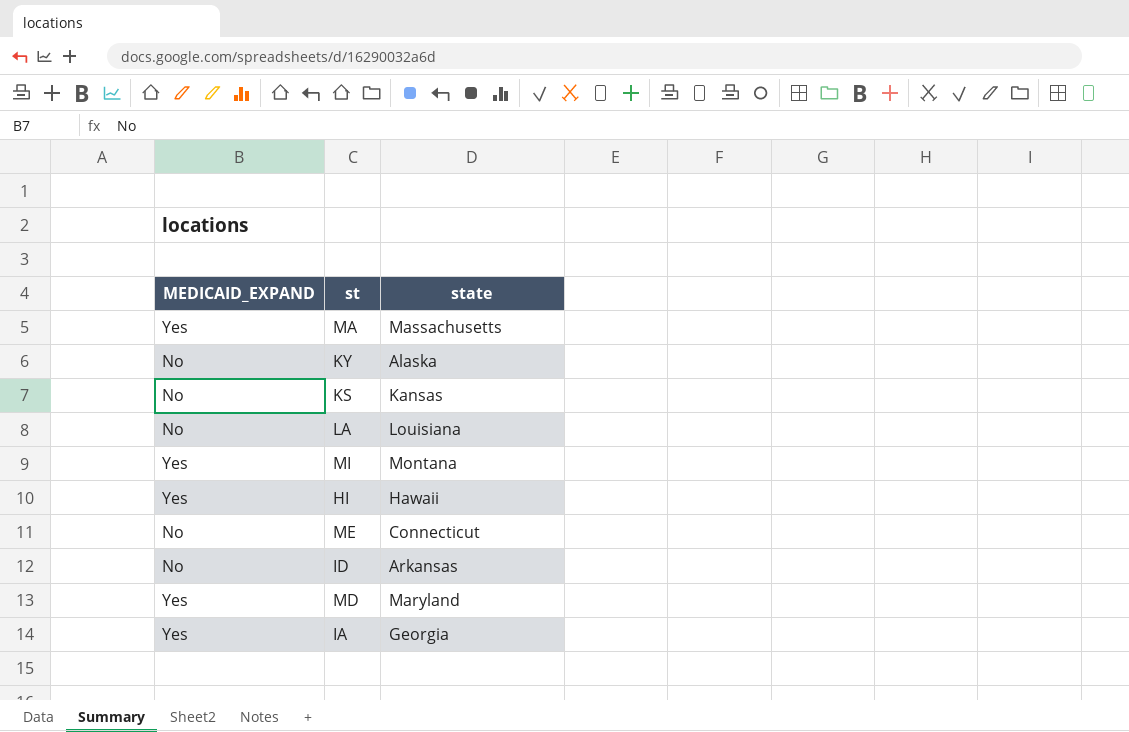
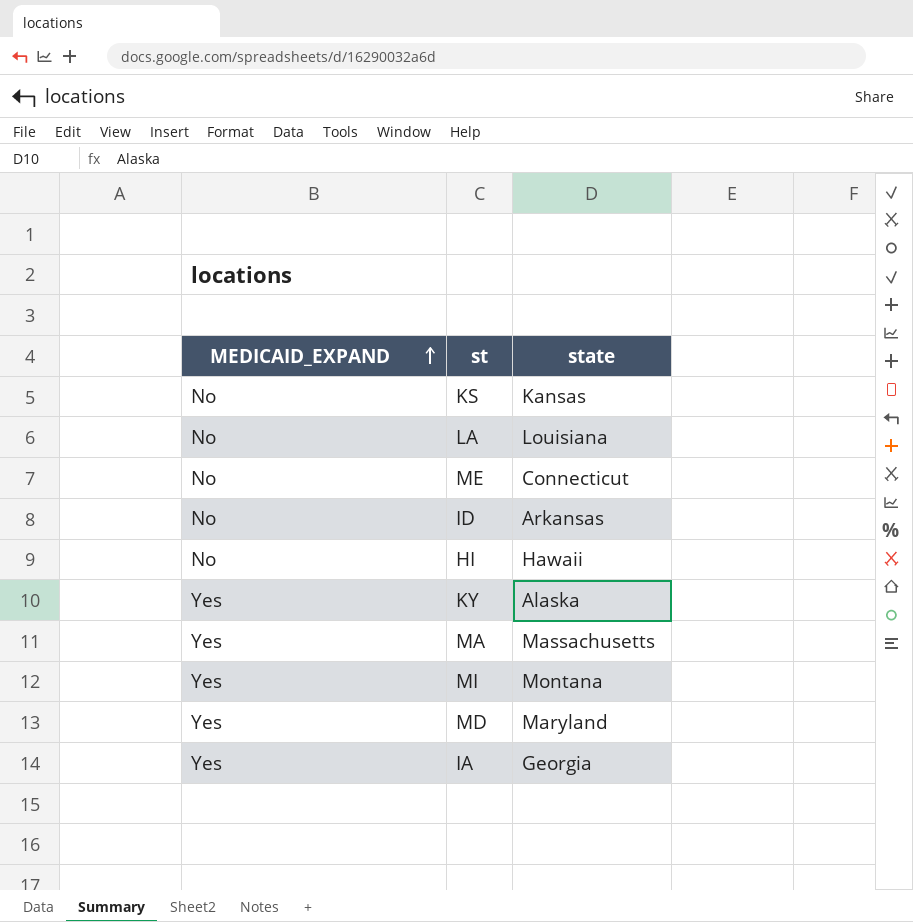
row order: none -> MEDICAID_EXPAND ascending
HI | MEDICAID_EXPAND: Yes -> No
KY | MEDICAID_EXPAND: No -> Yes

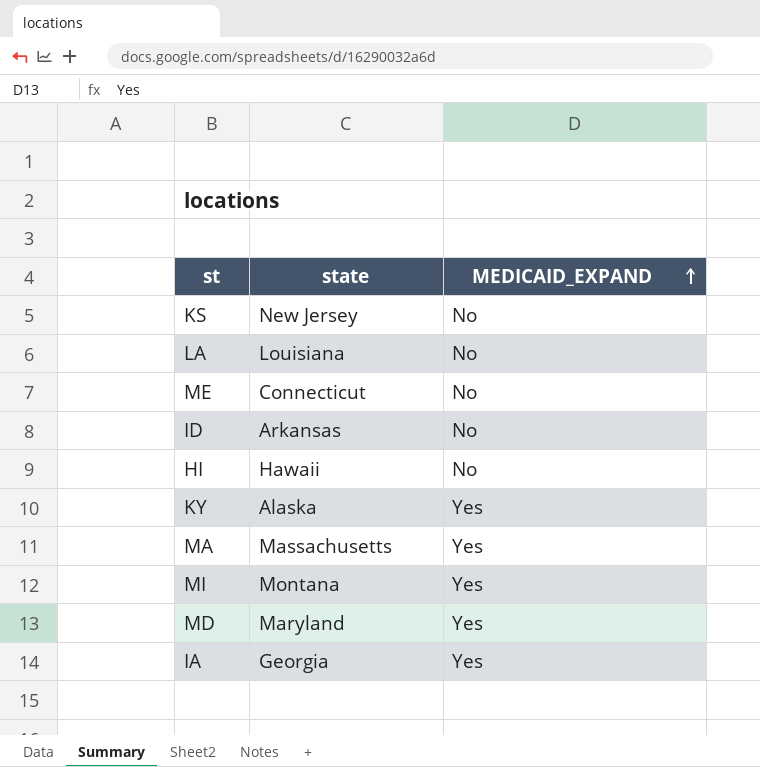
column MEDICAID_EXPAND | position: 1 -> 3
KS | state: Kansas -> New Jersey

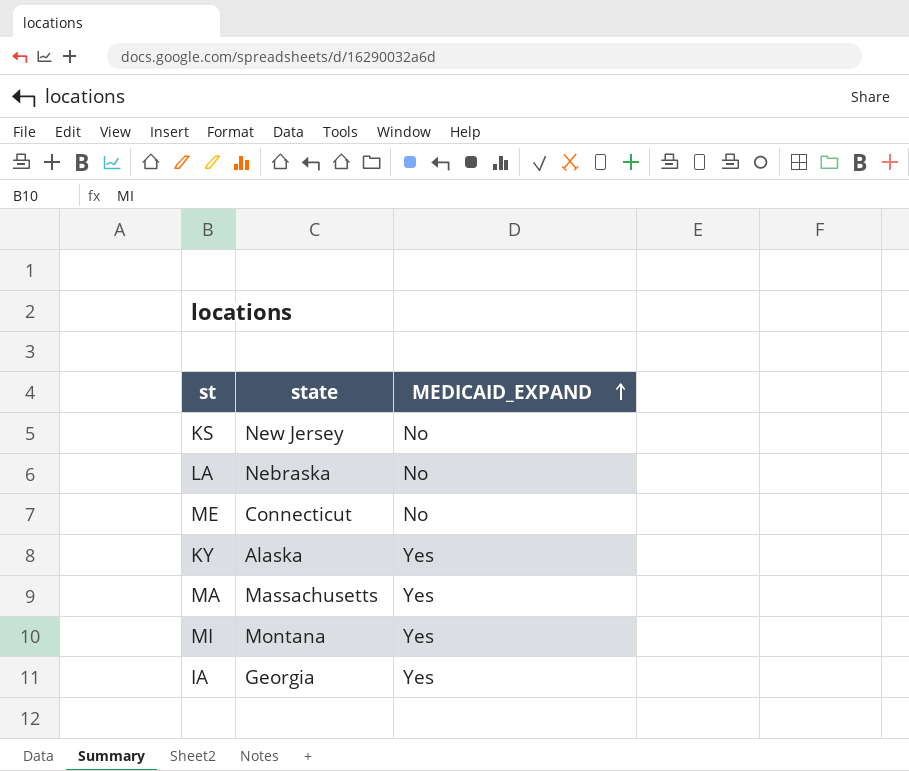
row ID: Arkansas | No -> none
row HI: Hawaii | No -> none
row MD: Maryland | Yes -> none
LA | state: Louisiana -> Nebraska

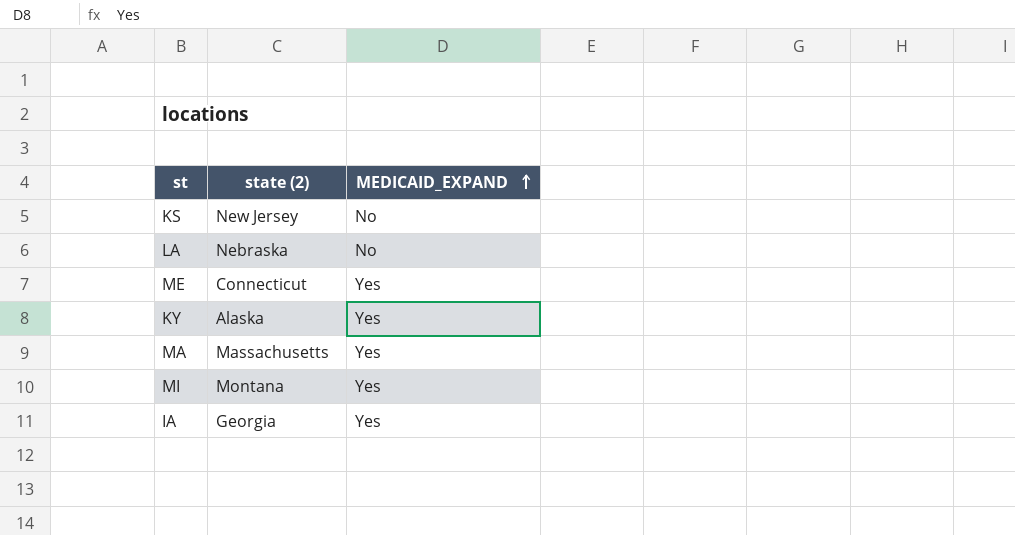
column name: state -> state (2)
ME | MEDICAID_EXPAND: No -> Yes

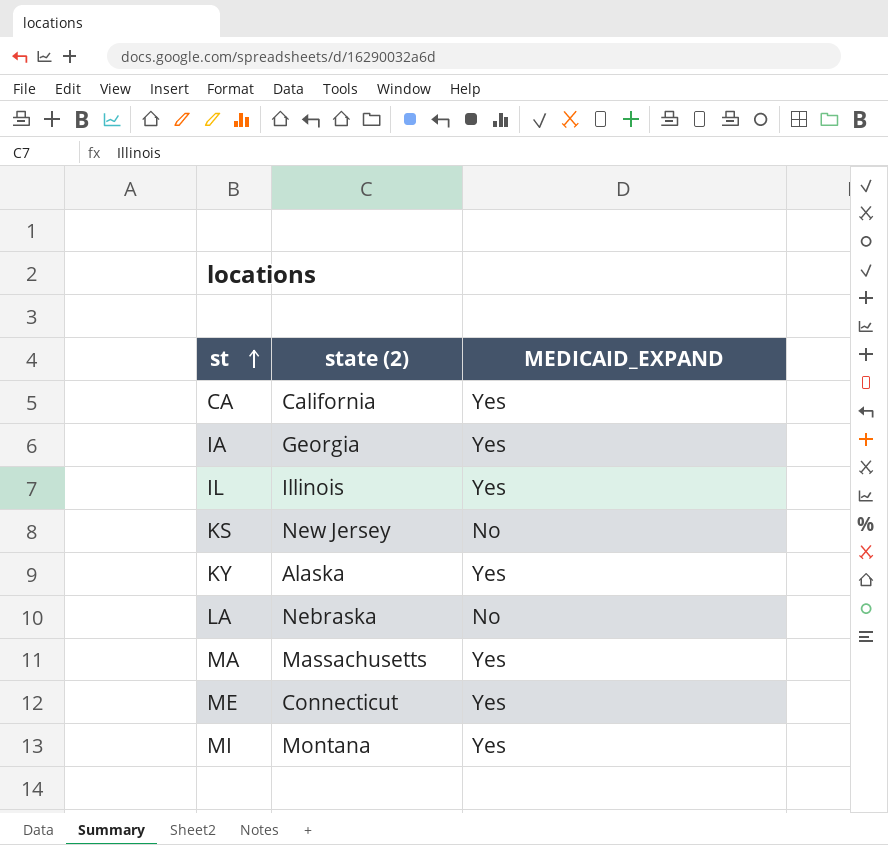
row order: MEDICAID_EXPAND ascending -> st ascending
row CA: none -> California | Yes
row IL: none -> Illinois | Yes

